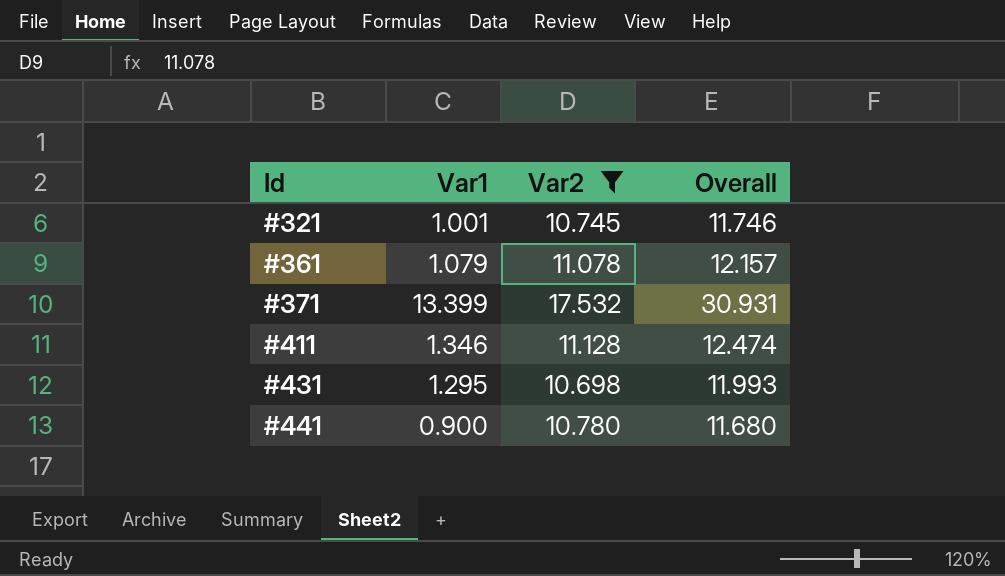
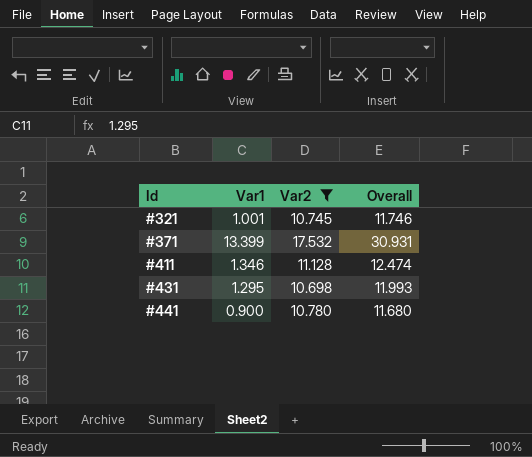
row #361: 1.079 | 11.078 | 12.157 -> none

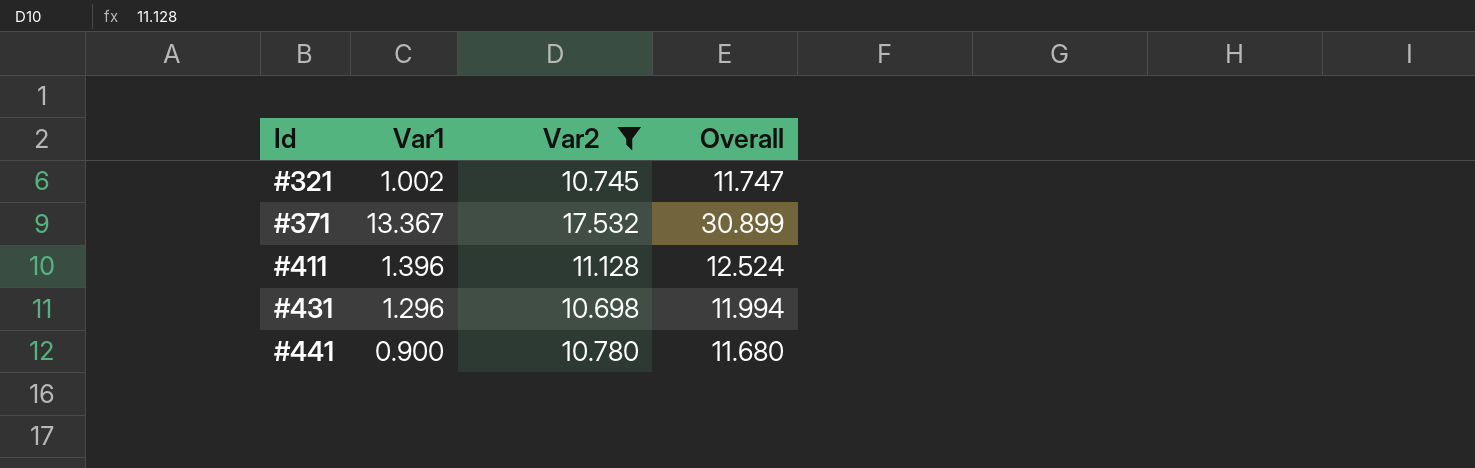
#321 | Var1: 1.001 -> 1.002
#321 | Overall: 11.746 -> 11.747
#371 | Var1: 13.399 -> 13.367
#371 | Overall: 30.931 -> 30.899
#411 | Var1: 1.346 -> 1.396
#411 | Overall: 12.474 -> 12.524
#431 | Var1: 1.295 -> 1.296
#431 | Overall: 11.993 -> 11.994

